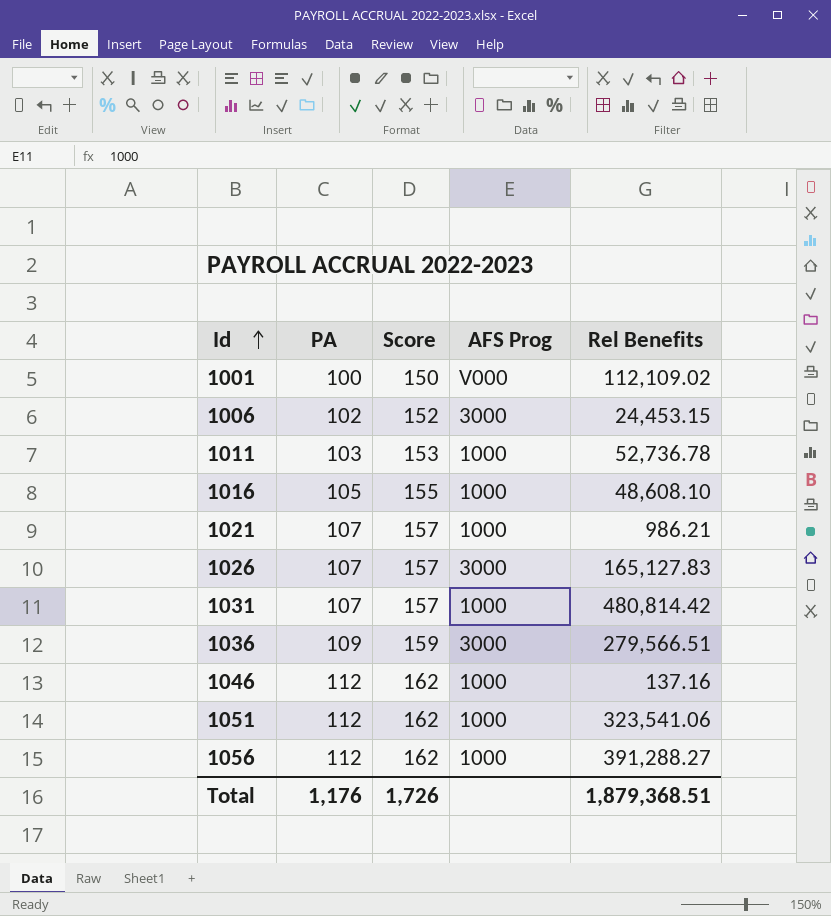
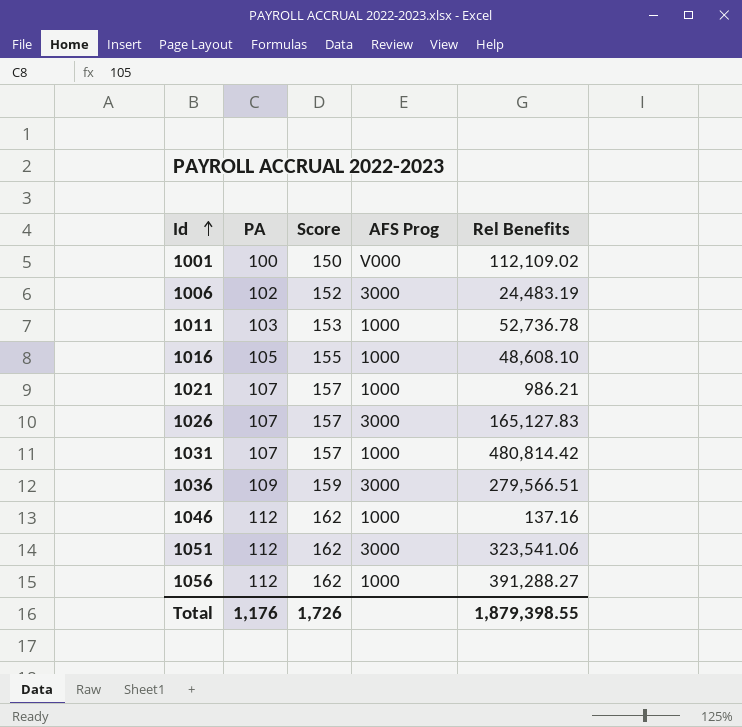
1006 | Rel Benefits: 24,453.15 -> 24,483.19
1051 | AFS Prog: 1000 -> 3000
Total | Rel Benefits: 1,879,368.51 -> 1,879,398.55

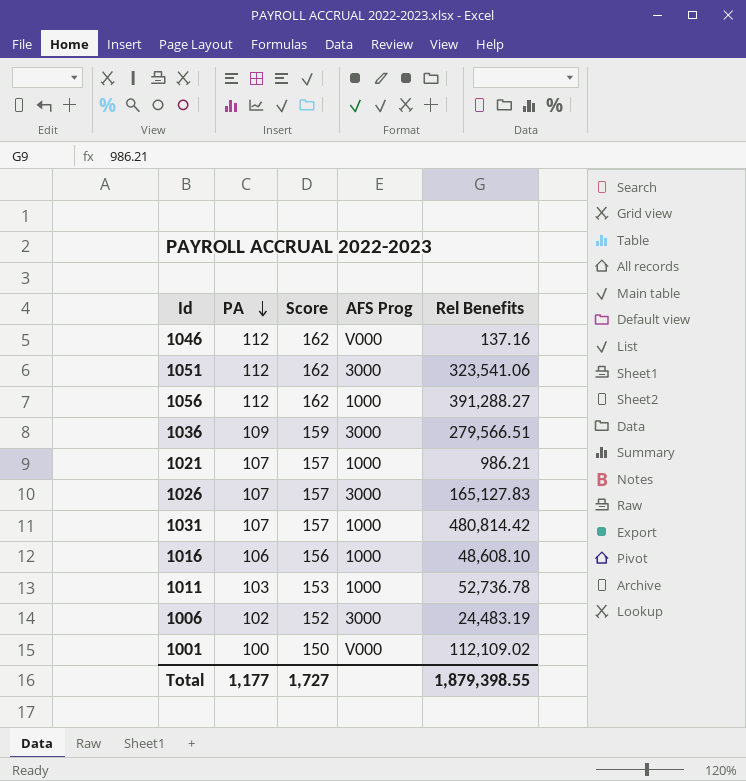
row order: Id ascending -> PA descending
1046 | AFS Prog: 1000 -> V000
1016 | PA: 105 -> 106
1016 | Score: 155 -> 156
Total | PA: 1,176 -> 1,177
Total | Score: 1,726 -> 1,727

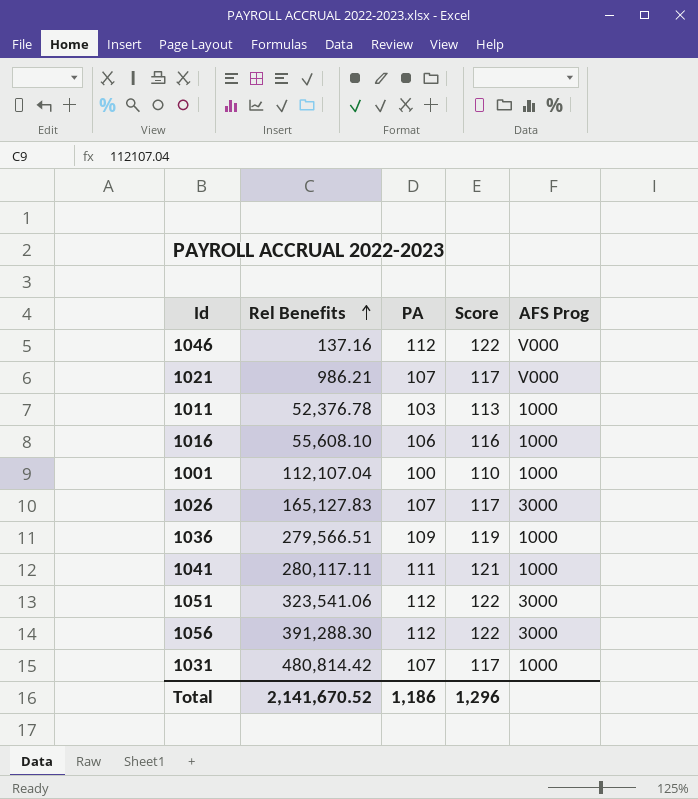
row order: PA descending -> Rel Benefits ascending
column Rel Benefits | position: 5 -> 2
column Score | formula: [PA] + 50 -> [PA] + 10
row 1006: 102 | 152 | 3000 | 24,483.19 -> none
1021 | AFS Prog: 1000 -> V000
1011 | Rel Benefits: 52,736.78 -> 52,376.78
1016 | Rel Benefits: 48,608.10 -> 55,608.10
1001 | Rel Benefits: 112,109.02 -> 112,107.04
1001 | AFS Prog: V000 -> 1000
1036 | AFS Prog: 3000 -> 1000
row 1041: none -> 280,117.11 | 111 | 121 | 1000
1056 | Rel Benefits: 391,288.27 -> 391,288.30
1056 | AFS Prog: 1000 -> 3000
Total | Rel Benefits: 1,879,398.55 -> 2,141,670.52
Total | PA: 1,177 -> 1,186
Total | Score: 1,727 -> 1,296

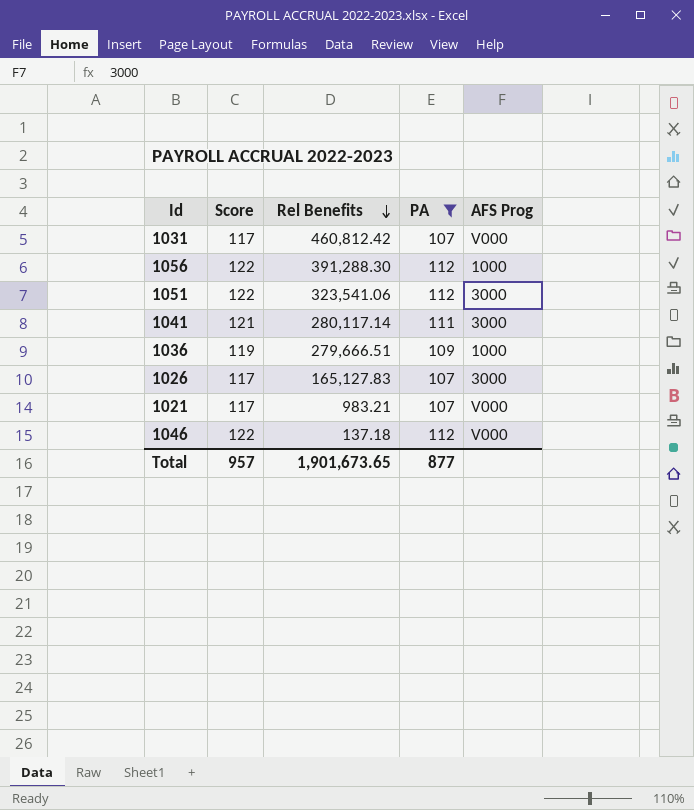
filter: none -> PA >= 107
row order: Rel Benefits ascending -> Rel Benefits descending
column Score | position: 4 -> 2
1031 | Rel Benefits: 480,814.42 -> 460,812.42
1031 | AFS Prog: 1000 -> V000
1056 | AFS Prog: 3000 -> 1000
1041 | Rel Benefits: 280,117.11 -> 280,117.14
1041 | AFS Prog: 1000 -> 3000
1036 | Rel Benefits: 279,566.51 -> 279,666.51
1021 | Rel Benefits: 986.21 -> 983.21
1046 | Rel Benefits: 137.16 -> 137.18
Total | Score: 1,296 -> 957
Total | Rel Benefits: 2,141,670.52 -> 1,901,673.65
Total | PA: 1,186 -> 877

